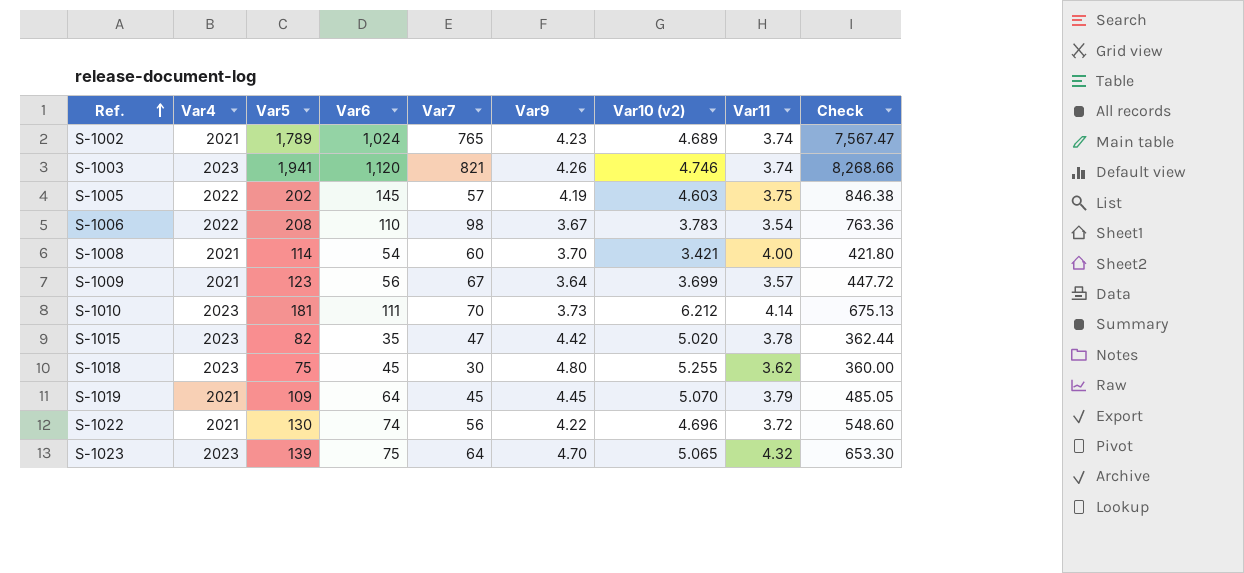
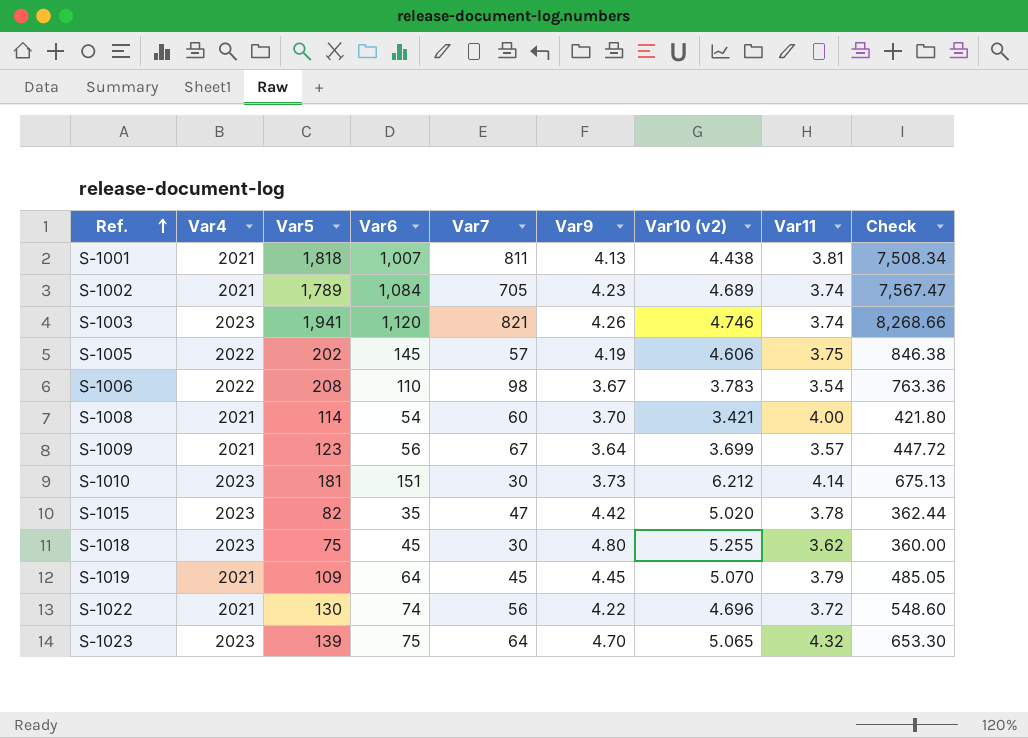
row S-1001: none -> 2021 | 1,818 | 1,007 | 811 | 4.13 | 4.438 | 3.81 | 7,508.34
S-1002 | Var6: 1,024 -> 1,084
S-1002 | Var7: 765 -> 705
S-1005 | Var10 (v2): 4.603 -> 4.606
S-1010 | Var6: 111 -> 151
S-1010 | Var7: 70 -> 30

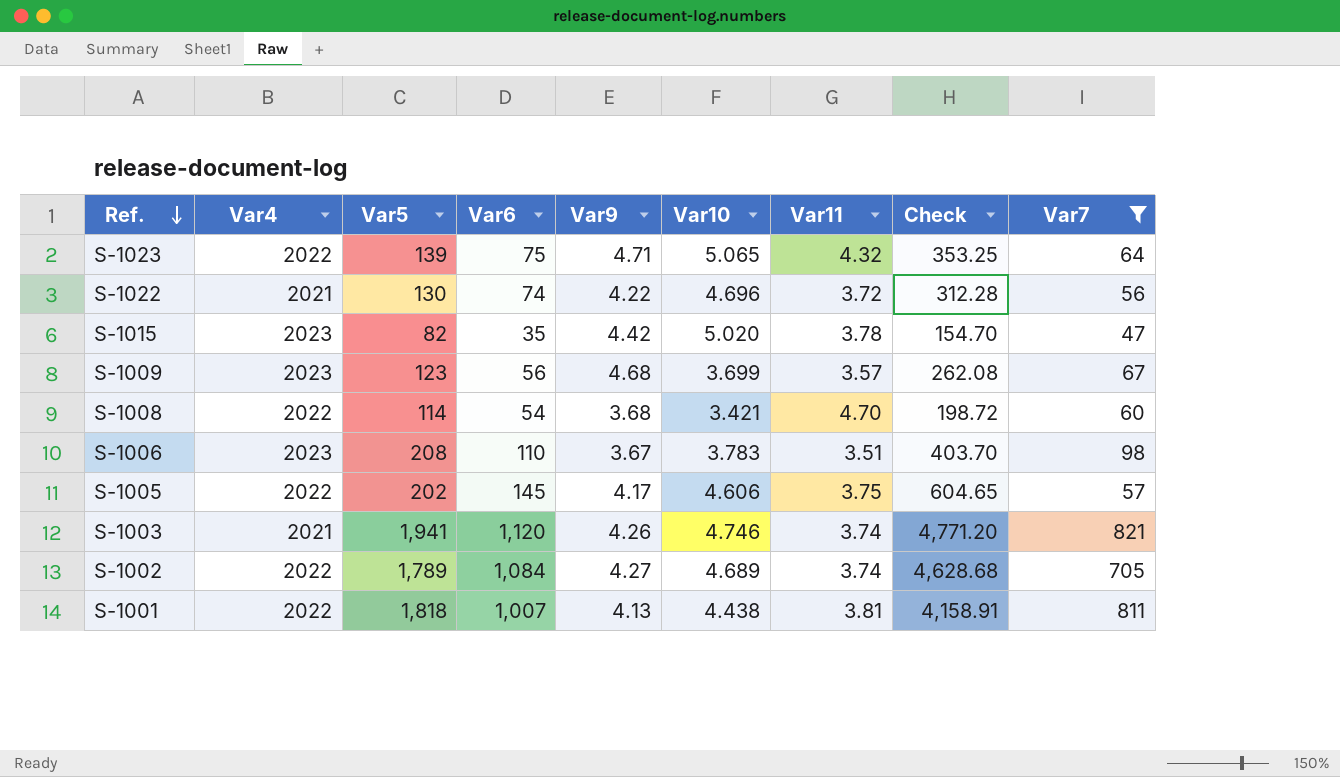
filter: none -> Var7 >= 47
row order: Ref. ascending -> Ref. descending
column name: Var10 (v2) -> Var10
column Check | formula: [Var5] * [Var9] -> [Var6] * [Var9]
column Var7 | position: 5 -> 9
S-1023 | Var4: 2023 -> 2022
S-1023 | Var9: 4.70 -> 4.71
S-1009 | Var4: 2021 -> 2023
S-1009 | Var9: 3.64 -> 4.68
S-1008 | Var4: 2021 -> 2022
S-1008 | Var9: 3.70 -> 3.68
S-1008 | Var11: 4.00 -> 4.70
S-1006 | Var4: 2022 -> 2023
S-1006 | Var11: 3.54 -> 3.51
S-1005 | Var9: 4.19 -> 4.17
S-1003 | Var4: 2023 -> 2021
S-1002 | Var4: 2021 -> 2022
S-1002 | Var9: 4.23 -> 4.27
S-1001 | Var4: 2021 -> 2022

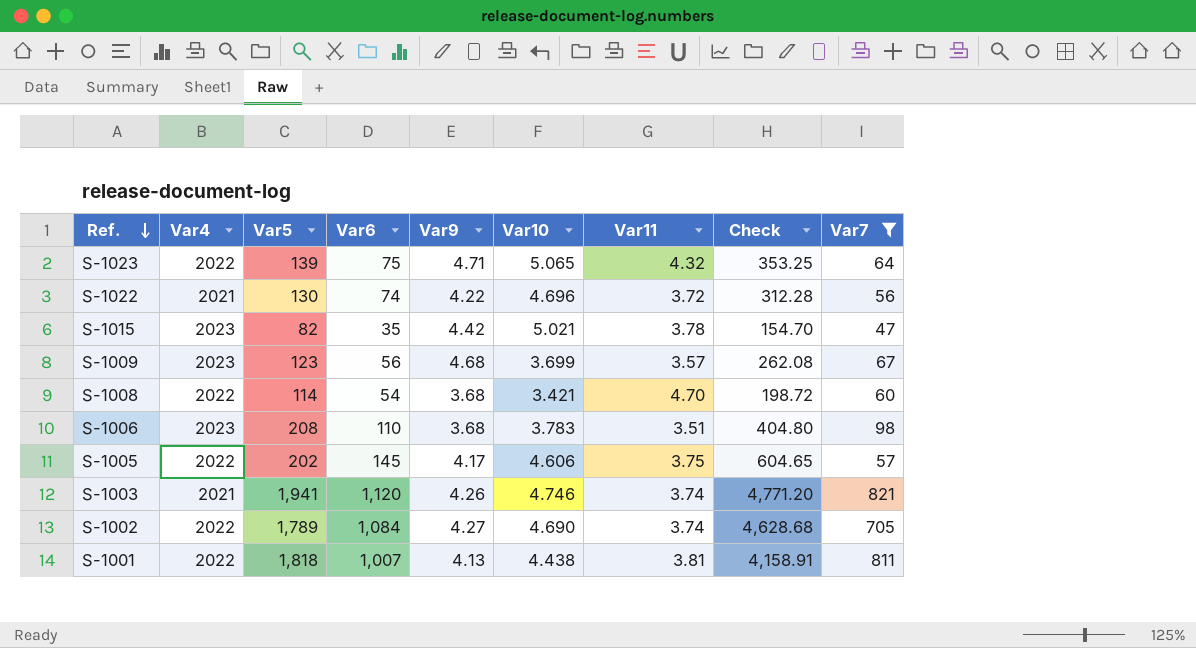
S-1015 | Var10: 5.020 -> 5.021
S-1006 | Var9: 3.67 -> 3.68
S-1006 | Check: 403.70 -> 404.80
S-1002 | Var10: 4.689 -> 4.690

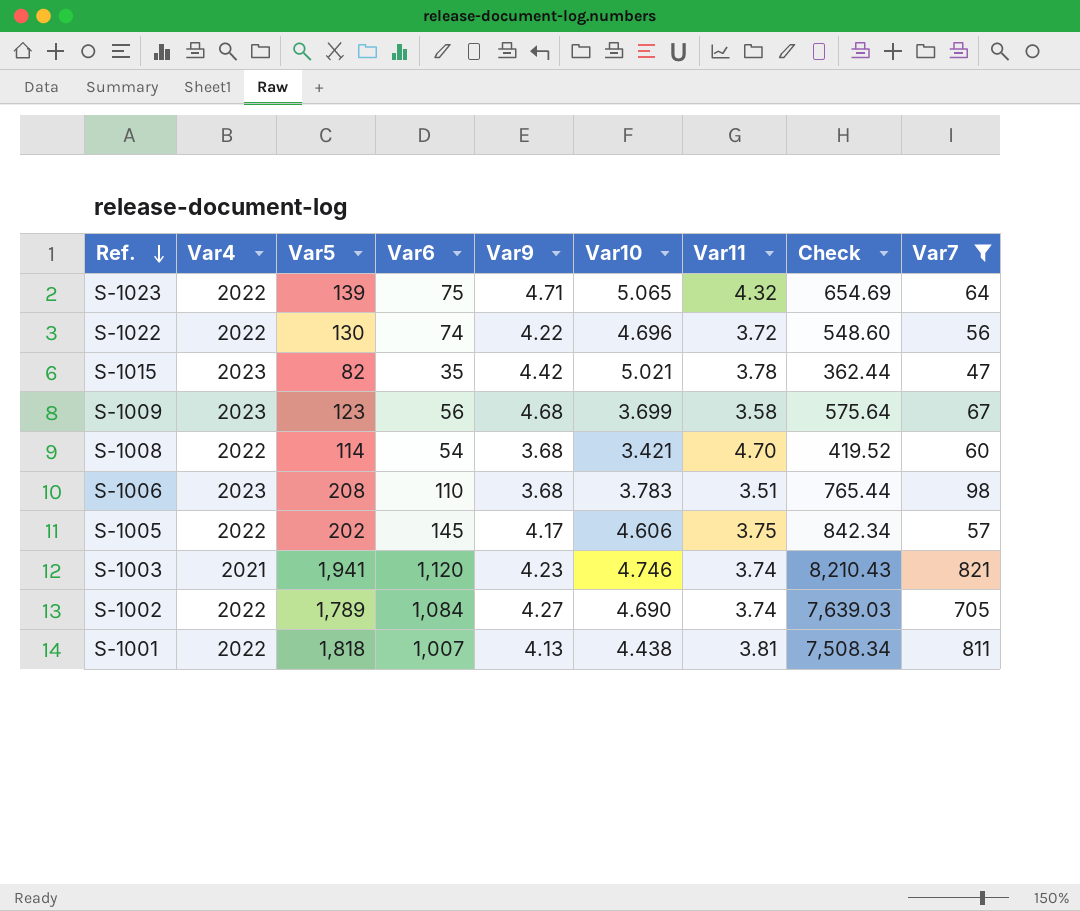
column Check | formula: [Var6] * [Var9] -> [Var5] * [Var9]
S-1022 | Var4: 2021 -> 2022
S-1009 | Var11: 3.57 -> 3.58
S-1003 | Var9: 4.26 -> 4.23

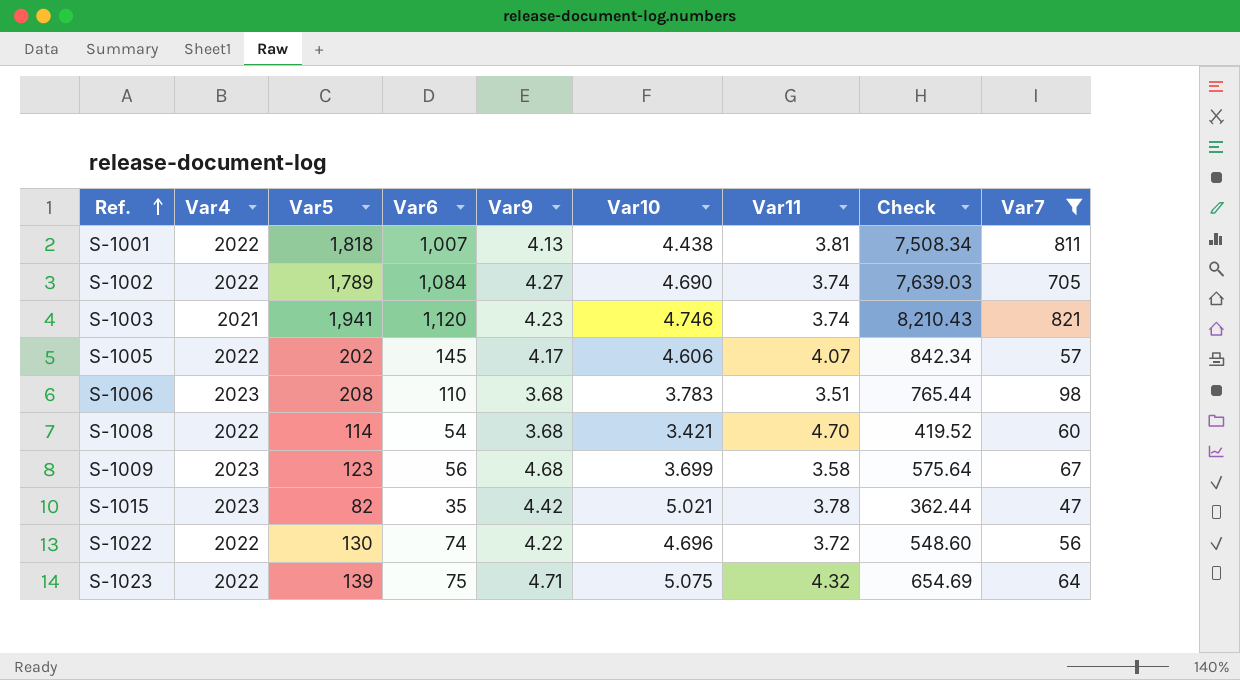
row order: Ref. descending -> Ref. ascending
S-1005 | Var11: 3.75 -> 4.07
S-1023 | Var10: 5.065 -> 5.075

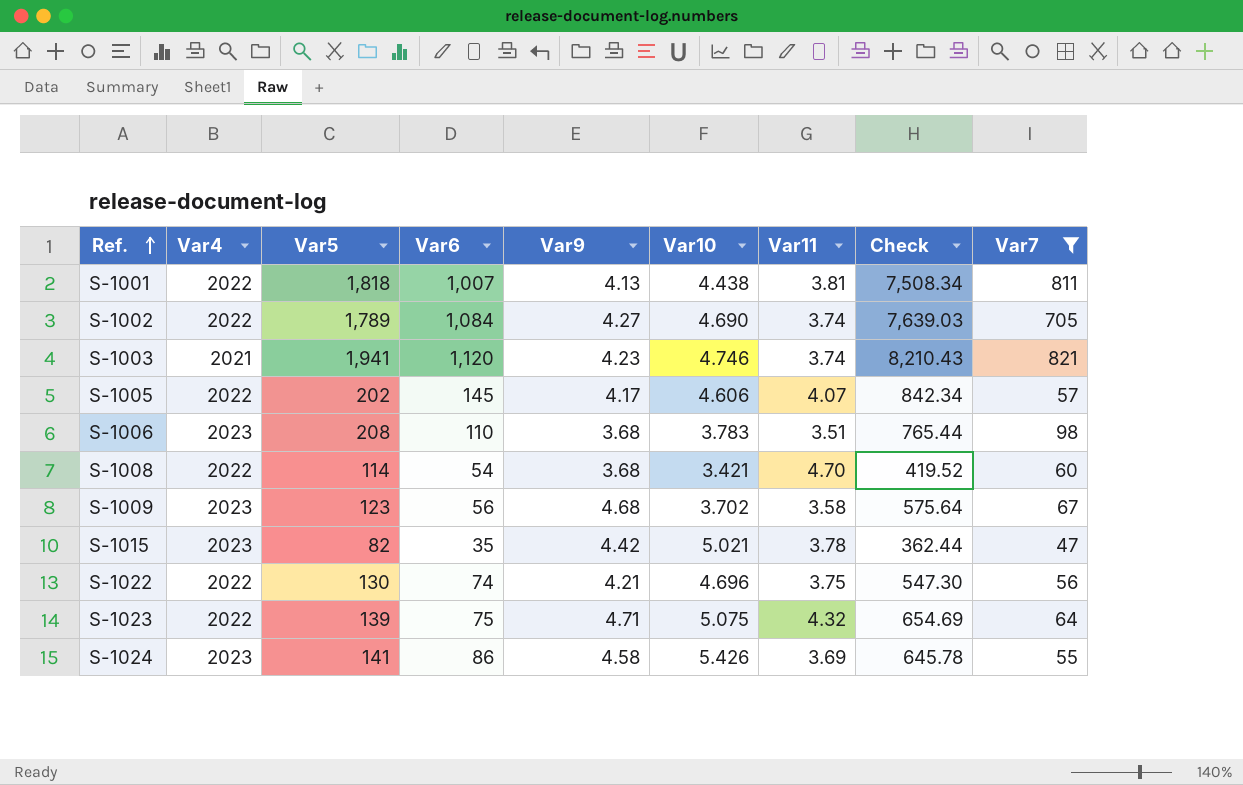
S-1009 | Var10: 3.699 -> 3.702
S-1022 | Var9: 4.22 -> 4.21
S-1022 | Var11: 3.72 -> 3.75
S-1022 | Check: 548.60 -> 547.30
row S-1024: none -> 2023 | 141 | 86 | 4.58 | 5.426 | 3.69 | 645.78 | 55

